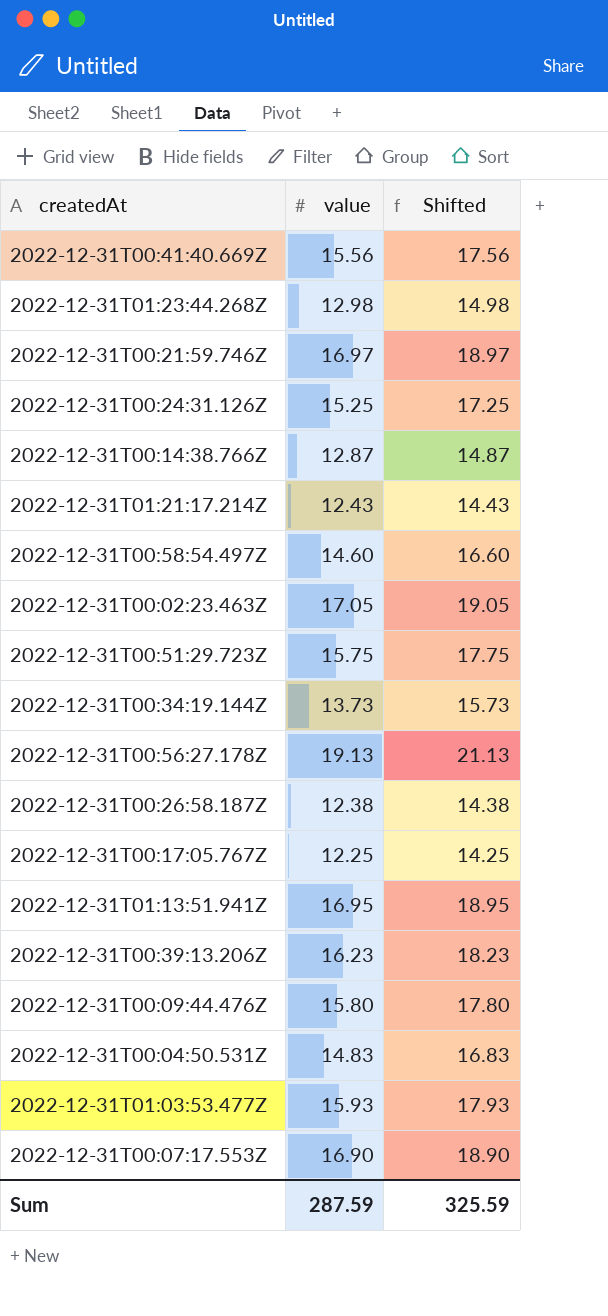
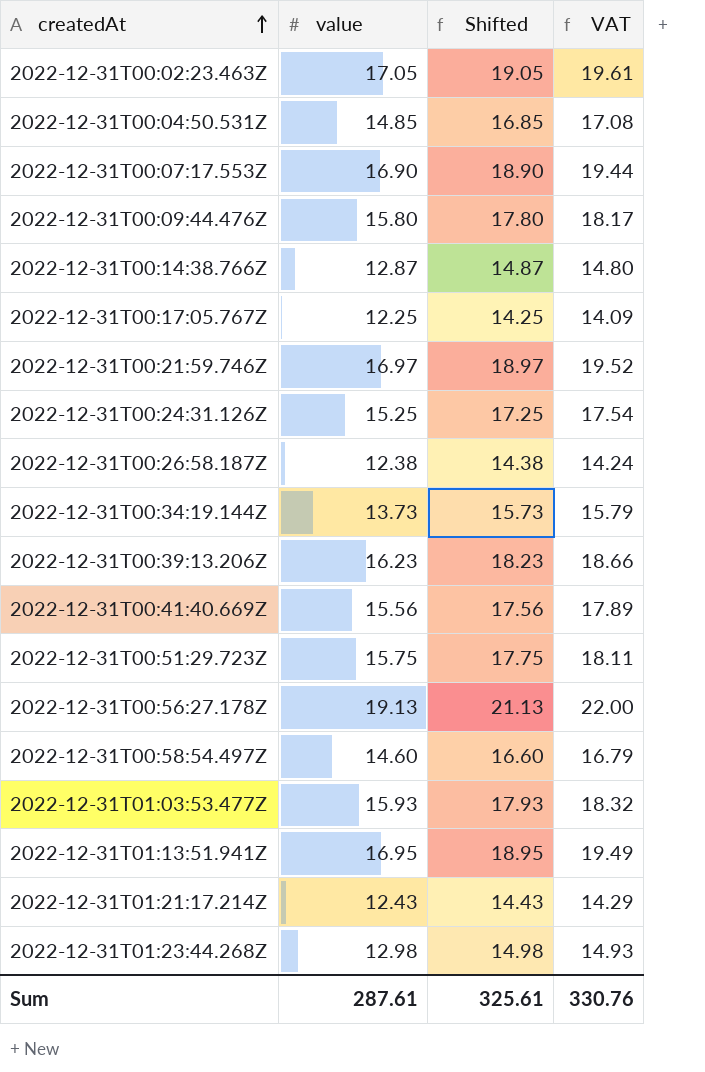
row order: none -> createdAt ascending
column VAT | formula: none -> [value] * 1.15
2022-12-31T00:04:50.531Z | value: 14.83 -> 14.85
2022-12-31T00:04:50.531Z | Shifted: 16.83 -> 16.85
Sum | value: 287.59 -> 287.61
Sum | Shifted: 325.59 -> 325.61

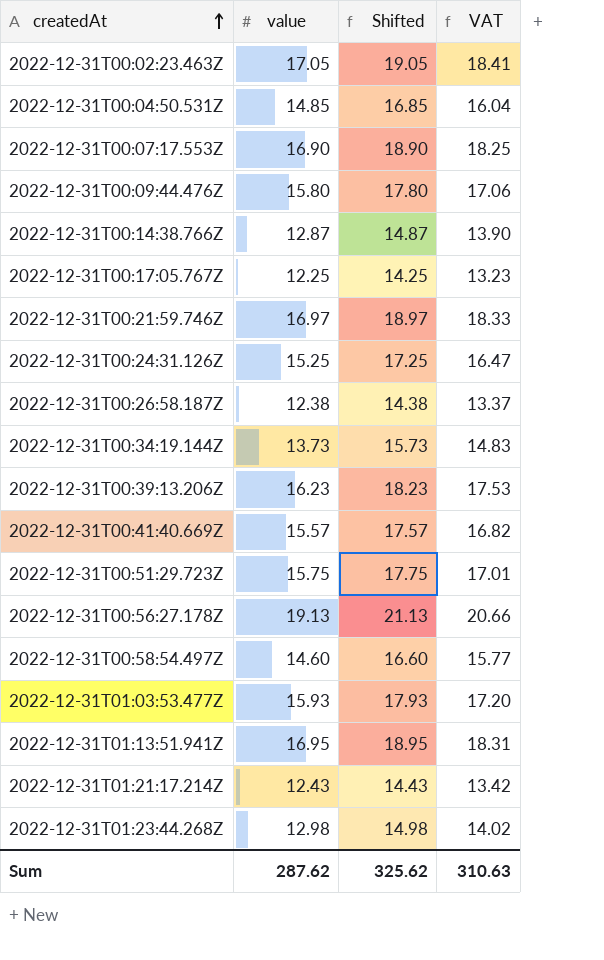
column VAT | formula: [value] * 1.15 -> [value] * 1.08
2022-12-31T00:41:40.669Z | value: 15.56 -> 15.57
2022-12-31T00:41:40.669Z | Shifted: 17.56 -> 17.57
Sum | value: 287.61 -> 287.62
Sum | Shifted: 325.61 -> 325.62
Sum | VAT: 330.76 -> 310.63

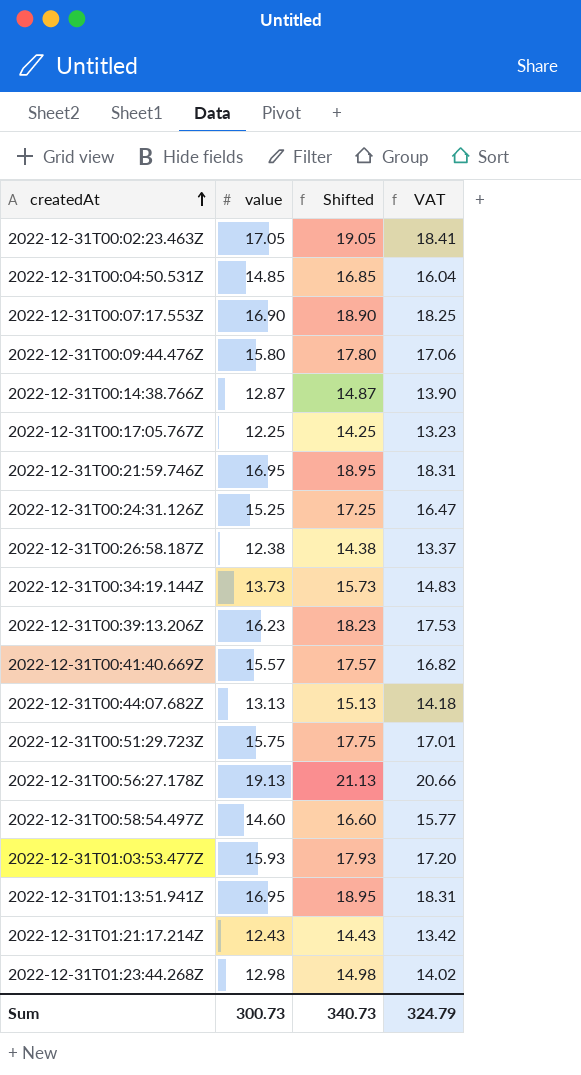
2022-12-31T00:21:59.746Z | value: 16.97 -> 16.95
2022-12-31T00:21:59.746Z | Shifted: 18.97 -> 18.95
2022-12-31T00:21:59.746Z | VAT: 18.33 -> 18.31
row 2022-12-31T00:44:07.682Z: none -> 13.13 | 15.13 | 14.18
Sum | value: 287.62 -> 300.73
Sum | Shifted: 325.62 -> 340.73
Sum | VAT: 310.63 -> 324.79

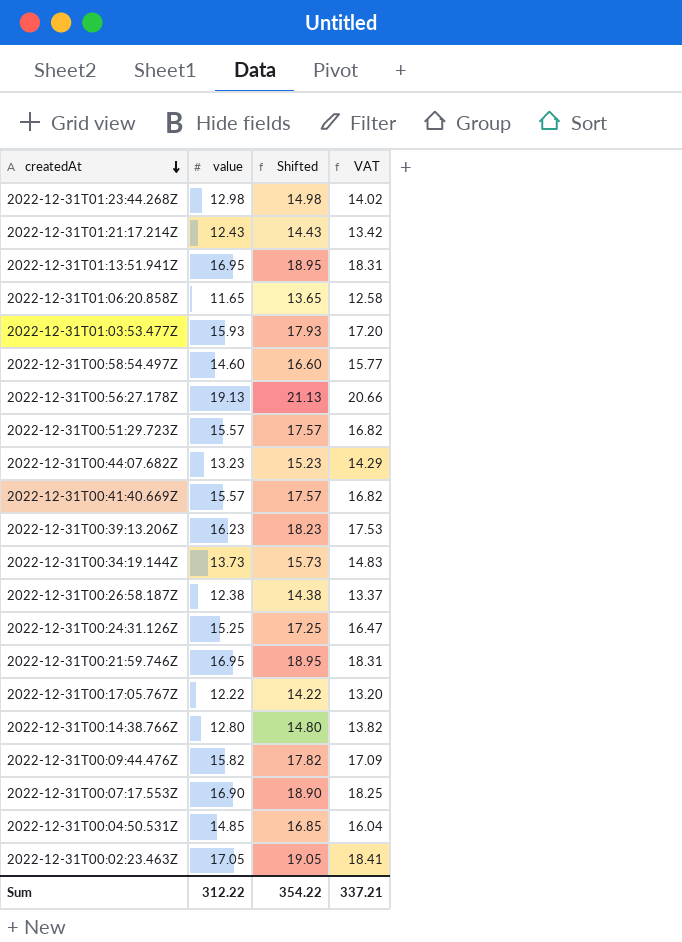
row order: createdAt ascending -> createdAt descending
row 2022-12-31T01:06:20.858Z: none -> 11.65 | 13.65 | 12.58
2022-12-31T00:51:29.723Z | value: 15.75 -> 15.57
2022-12-31T00:51:29.723Z | Shifted: 17.75 -> 17.57
2022-12-31T00:51:29.723Z | VAT: 17.01 -> 16.82
2022-12-31T00:44:07.682Z | value: 13.13 -> 13.23
2022-12-31T00:44:07.682Z | Shifted: 15.13 -> 15.23
2022-12-31T00:44:07.682Z | VAT: 14.18 -> 14.29
2022-12-31T00:17:05.767Z | value: 12.25 -> 12.22
2022-12-31T00:17:05.767Z | Shifted: 14.25 -> 14.22
2022-12-31T00:17:05.767Z | VAT: 13.23 -> 13.20
2022-12-31T00:14:38.766Z | value: 12.87 -> 12.80
2022-12-31T00:14:38.766Z | Shifted: 14.87 -> 14.80
2022-12-31T00:14:38.766Z | VAT: 13.90 -> 13.82
2022-12-31T00:09:44.476Z | value: 15.80 -> 15.82
2022-12-31T00:09:44.476Z | Shifted: 17.80 -> 17.82
2022-12-31T00:09:44.476Z | VAT: 17.06 -> 17.09
Sum | value: 300.73 -> 312.22
Sum | Shifted: 340.73 -> 354.22
Sum | VAT: 324.79 -> 337.21

